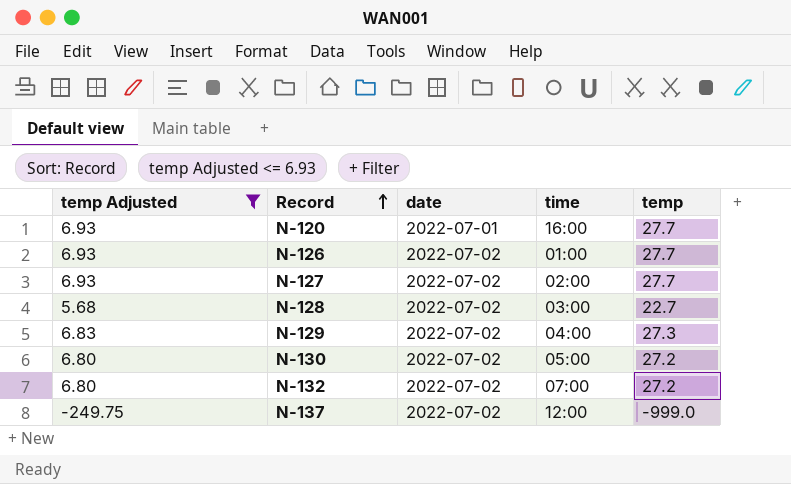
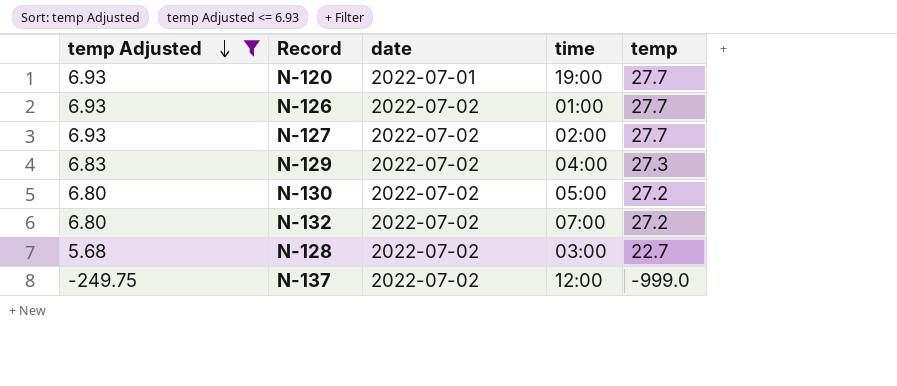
row order: Record ascending -> temp Adjusted descending
N-120 | time: 16:00 -> 19:00

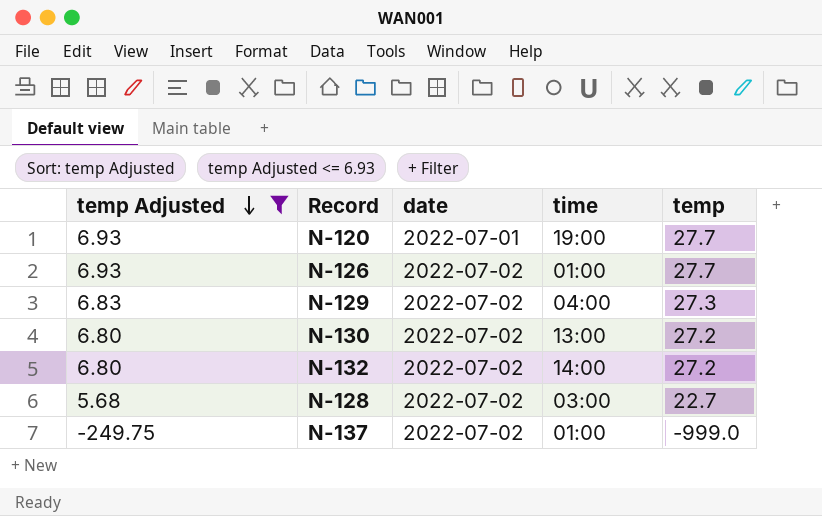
row N-127: 6.93 | 2022-07-02 | 02:00 | 27.7 -> none
N-130 | time: 05:00 -> 13:00
N-132 | time: 07:00 -> 14:00
N-137 | time: 12:00 -> 01:00

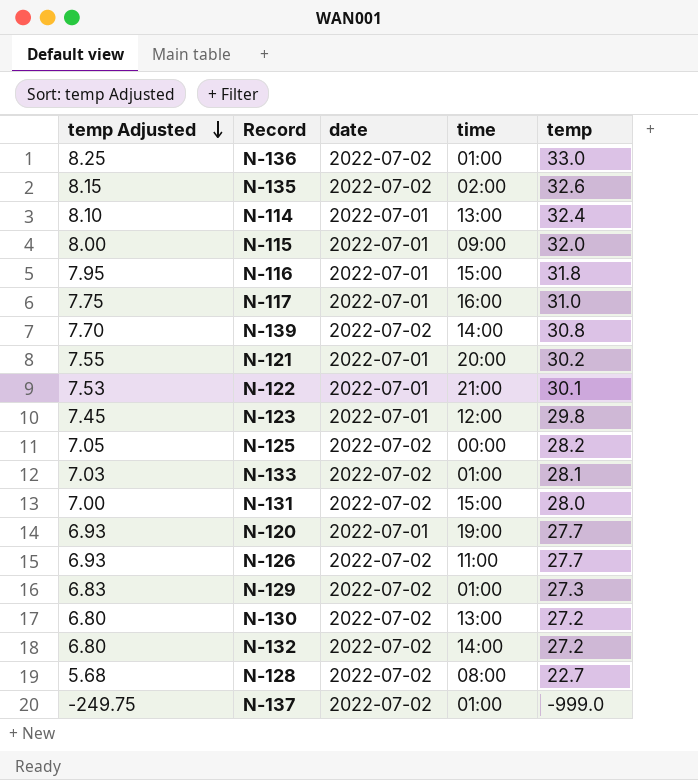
filter: temp Adjusted <= 6.93 -> none
N-126 | time: 01:00 -> 11:00
N-129 | time: 04:00 -> 01:00
N-128 | time: 03:00 -> 08:00

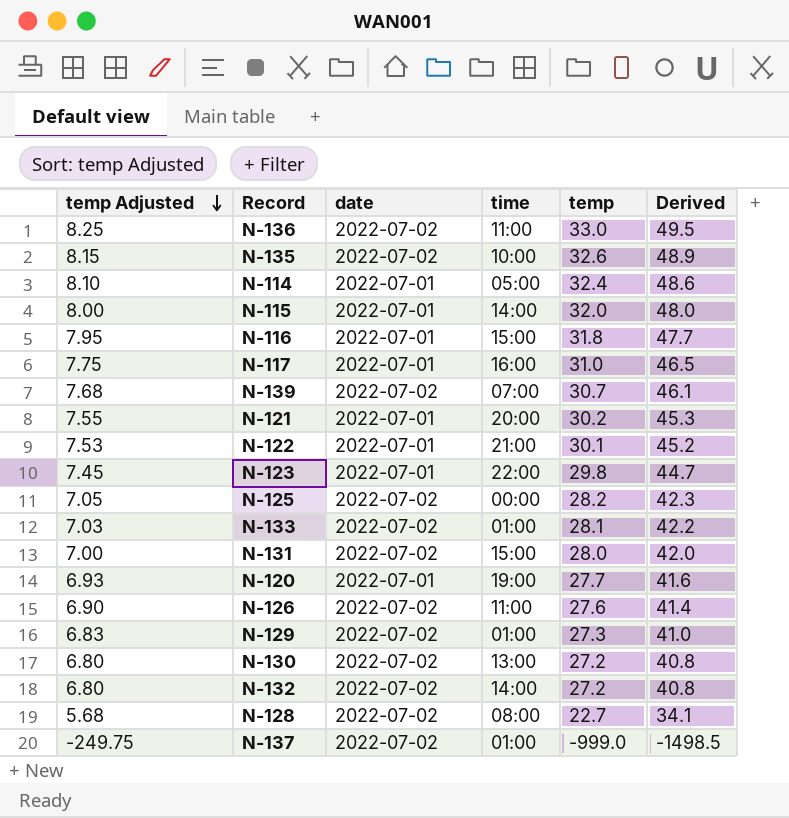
column Derived | formula: none -> [temp] * 1.5
N-136 | time: 01:00 -> 11:00
N-135 | time: 02:00 -> 10:00
N-114 | time: 13:00 -> 05:00
N-115 | time: 09:00 -> 14:00
N-139 | temp Adjusted: 7.70 -> 7.68
N-139 | time: 14:00 -> 07:00
N-139 | temp: 30.8 -> 30.7
N-123 | time: 12:00 -> 22:00
N-126 | temp Adjusted: 6.93 -> 6.90
N-126 | temp: 27.7 -> 27.6

